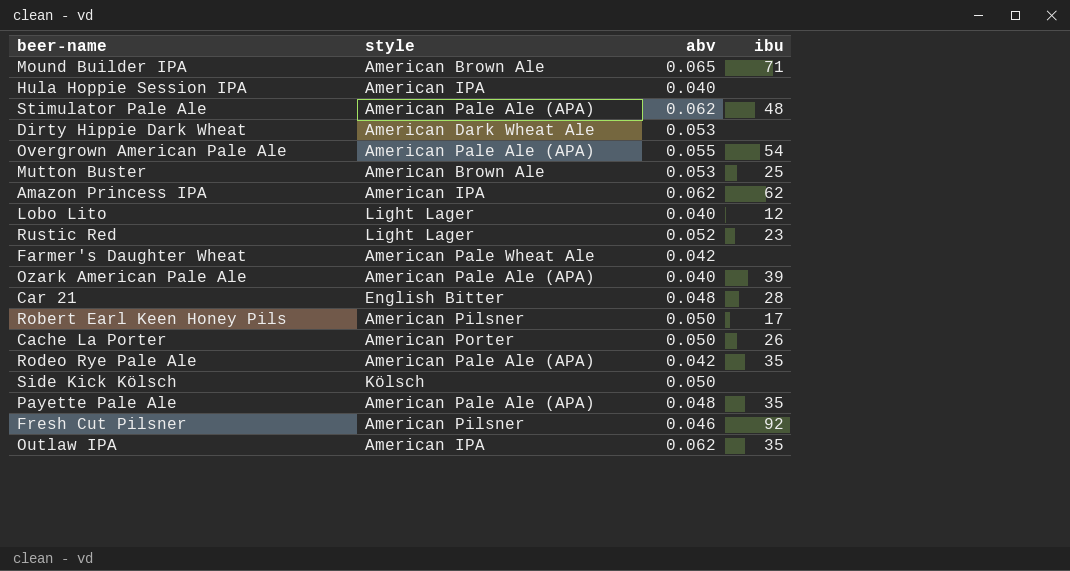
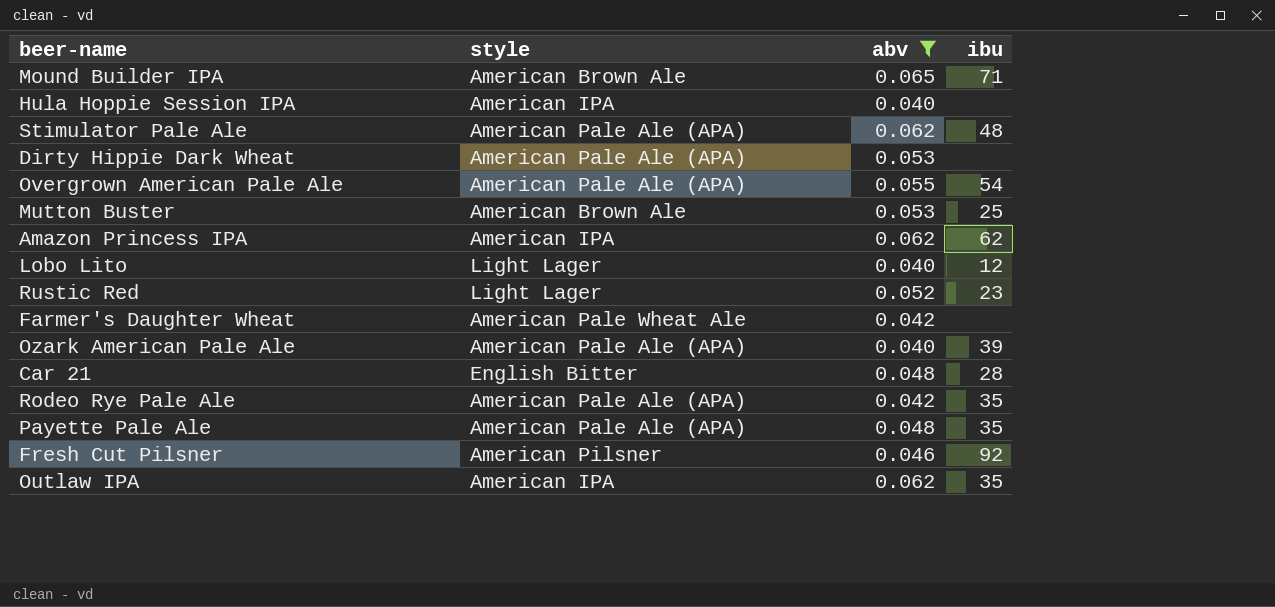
filter: none -> abv != 0.050
Dirty Hippie Dark Wheat | style: American Dark Wheat Ale -> American Pale Ale (APA)

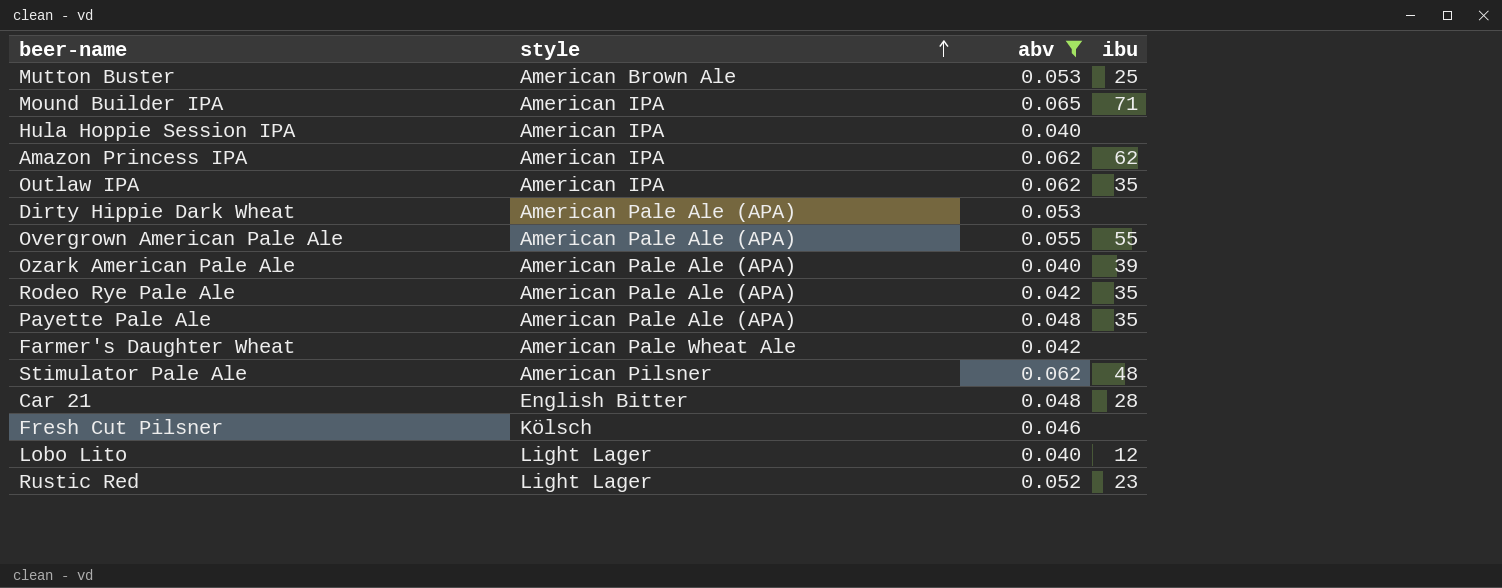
row order: none -> style ascending
Mound Builder IPA | style: American Brown Ale -> American IPA
Overgrown American Pale Ale | ibu: 54 -> 55
Stimulator Pale Ale | style: American Pale Ale (APA) -> American Pilsner
Fresh Cut Pilsner | style: American Pilsner -> Kölsch
Fresh Cut Pilsner | ibu: 92 -> none

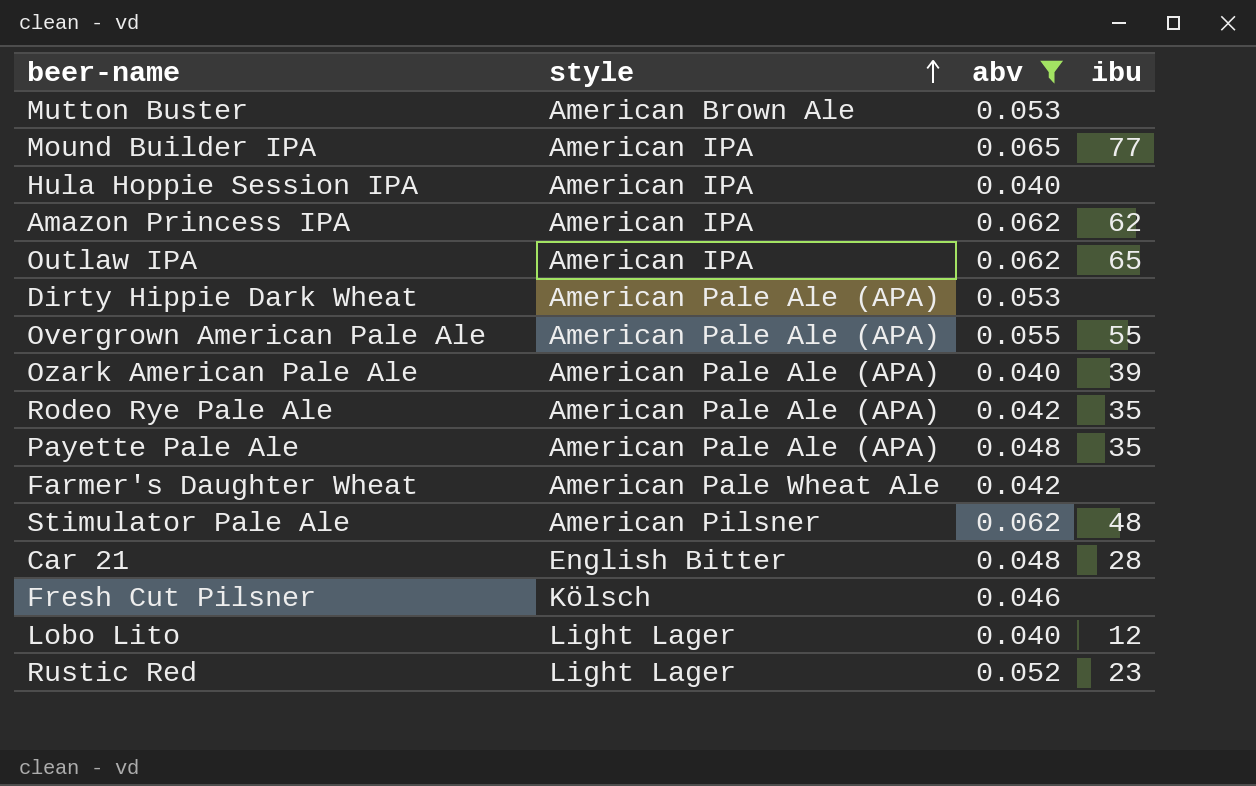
Mutton Buster | ibu: 25 -> none
Mound Builder IPA | ibu: 71 -> 77
Outlaw IPA | ibu: 35 -> 65

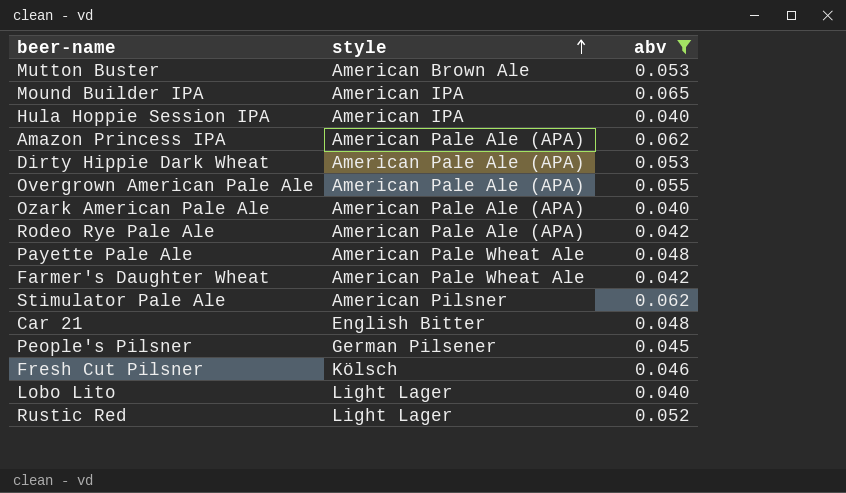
column ibu | position: 4 -> none
row Outlaw IPA: American IPA | 0.062 | 65 -> none
Amazon Princess IPA | style: American IPA -> American Pale Ale (APA)
Payette Pale Ale | style: American Pale Ale (APA) -> American Pale Wheat Ale
row People's Pilsner: none -> German Pilsener | 0.045

